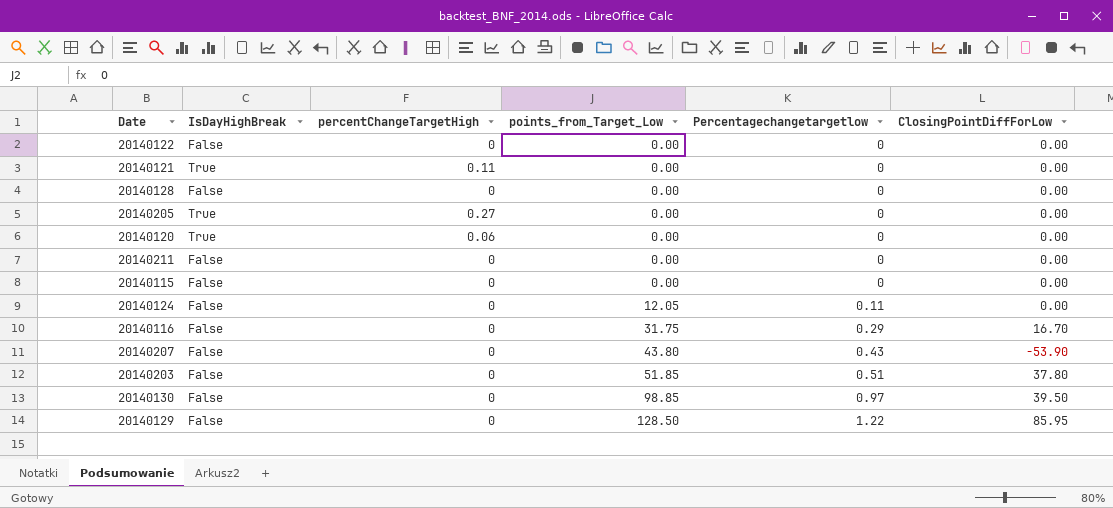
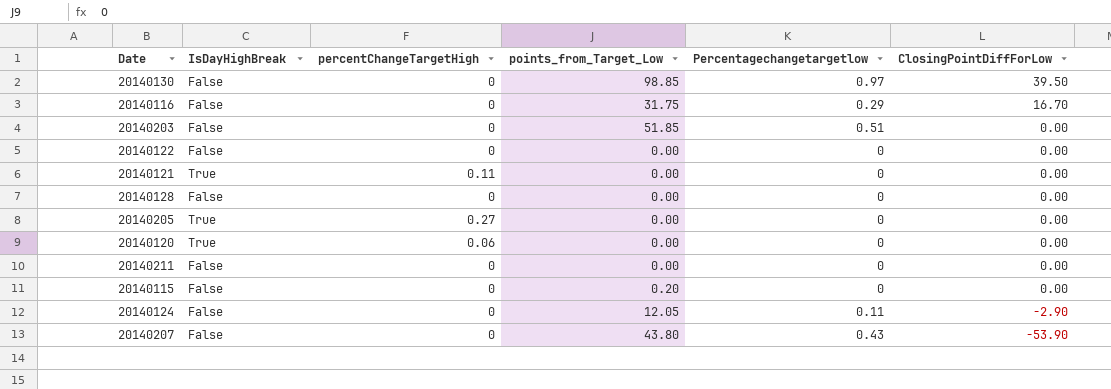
row order: points_from_Target_Low ascending -> ClosingPointDiffForLow descending
row 20140129: False | 0 | 128.50 | 1.22 | 85.95 -> none
20140203 | ClosingPointDiffForLow: 37.80 -> 0.00
20140115 | points_from_Target_Low: 0.00 -> 0.20
20140124 | ClosingPointDiffForLow: 0.00 -> -2.90

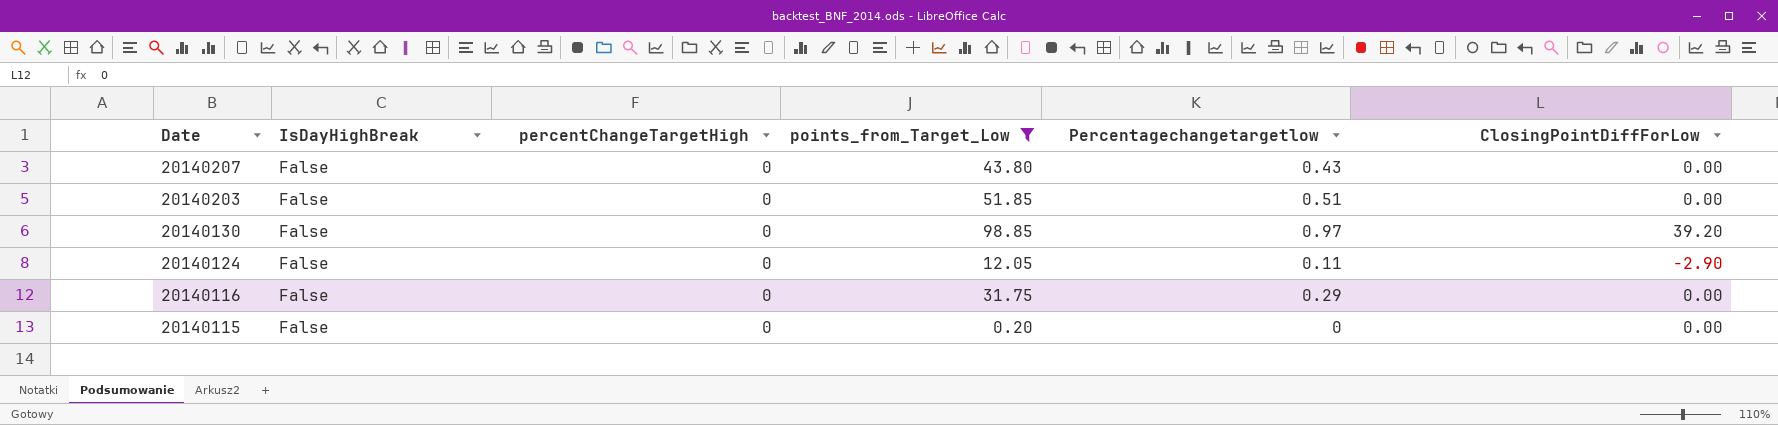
filter: none -> points_from_Target_Low != 0.00
row order: ClosingPointDiffForLow descending -> Date descending
20140207 | ClosingPointDiffForLow: -53.90 -> 0.00
20140130 | ClosingPointDiffForLow: 39.50 -> 39.20
20140116 | ClosingPointDiffForLow: 16.70 -> 0.00

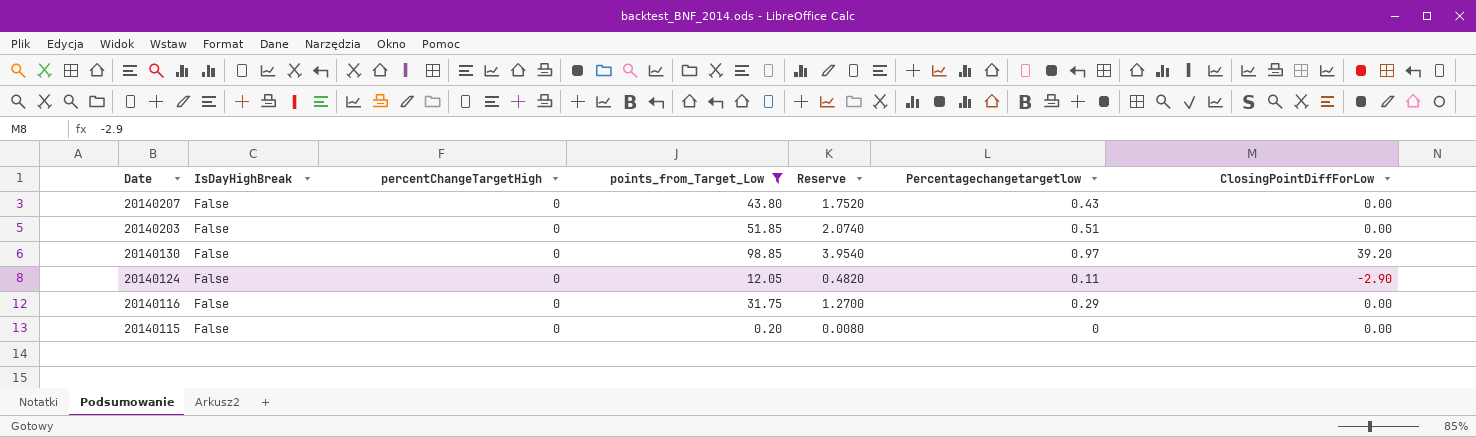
column Reserve | formula: none -> [points_from_Target_Low] * 0.04

